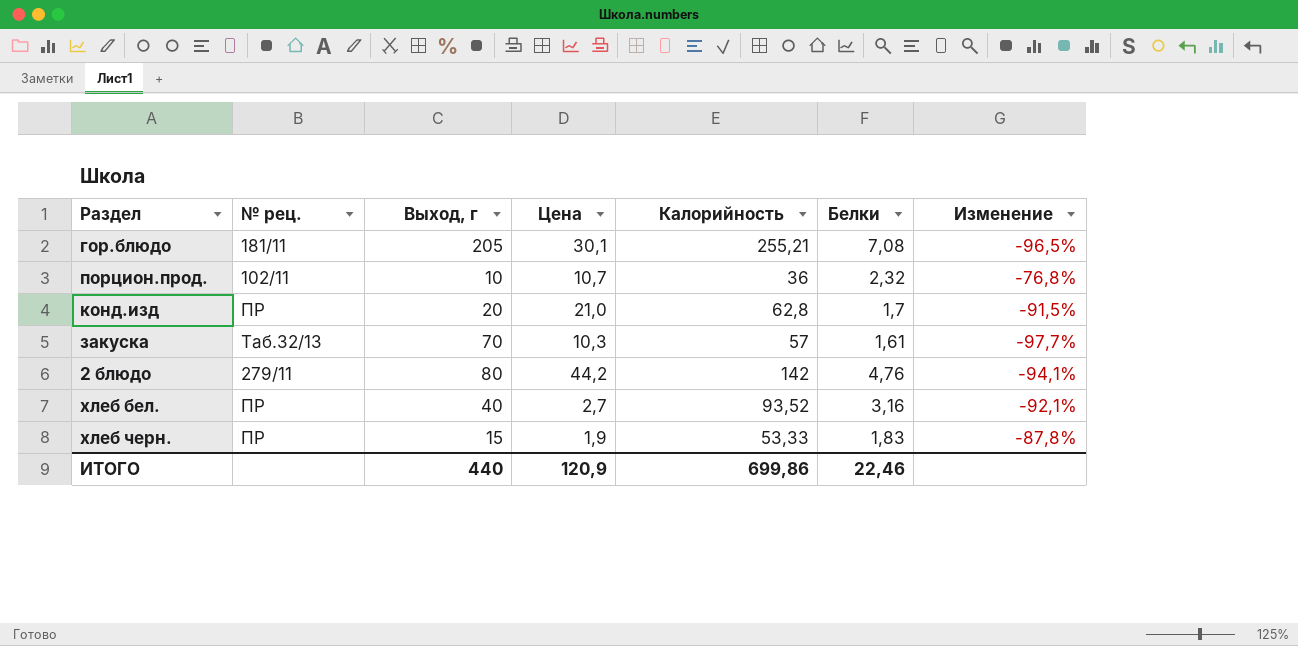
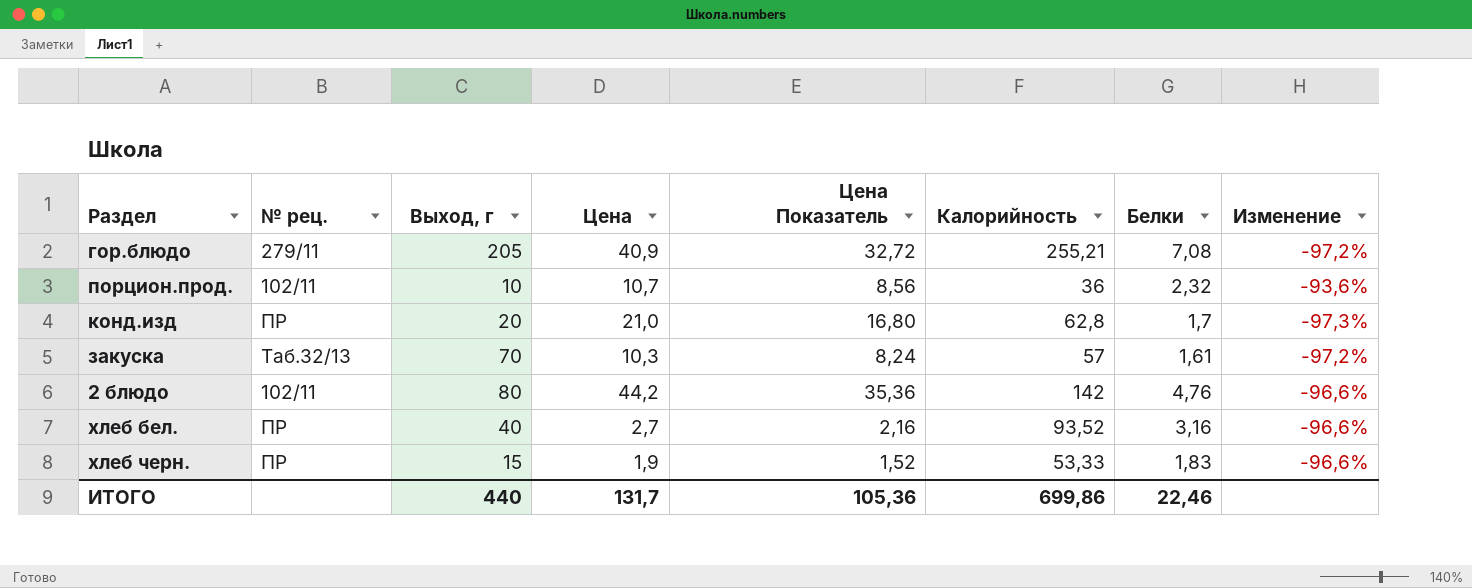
column Цена Показатель | formula: none -> [Цена] * 0,8
column Изменение | formula: ([Белки] - [Выход, г]) / [Выход, г] -> ([Белки] - [Калорийность]) / [Калорийность]
гор.блюдо | № рец.: 181/11 -> 279/11
гор.блюдо | Цена: 30,1 -> 40,9
2 блюдо | № рец.: 279/11 -> 102/11
ИТОГО | Цена: 120,9 -> 131,7

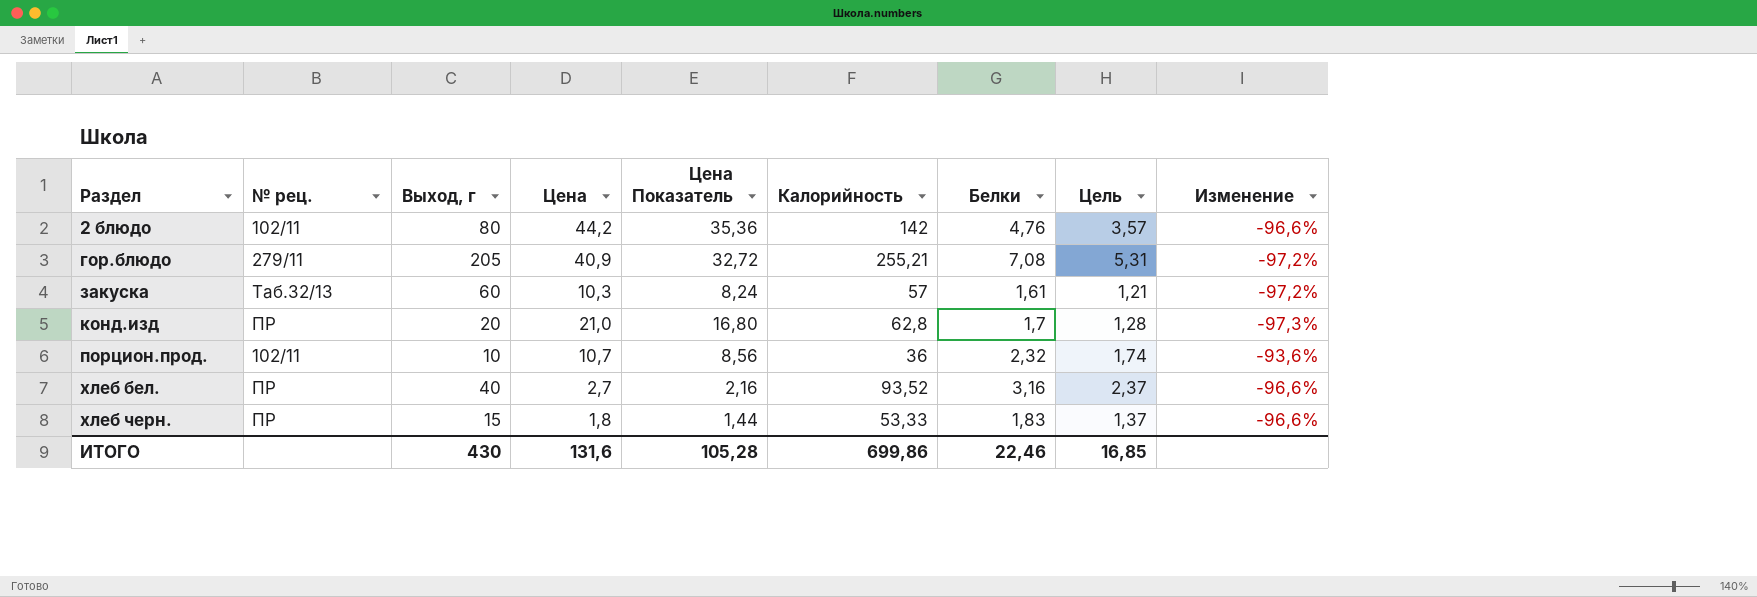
row order: none -> Раздел ascending
column Цель | formula: none -> [Белки] * 0,75
закуска | Выход, г: 70 -> 60
хлеб черн. | Цена: 1,9 -> 1,8
хлеб черн. | Цена Показатель: 1,52 -> 1,44
ИТОГО | Выход, г: 440 -> 430
ИТОГО | Цена: 131,7 -> 131,6
ИТОГО | Цена Показатель: 105,36 -> 105,28

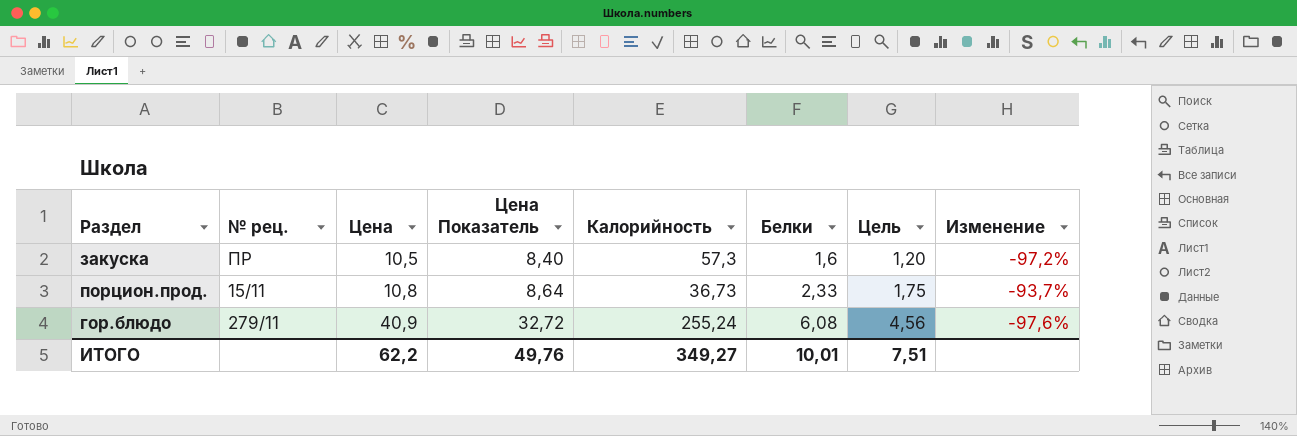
row order: Раздел ascending -> Цена ascending
column Выход, г | position: 3 -> none
row 2 блюдо: 102/11 | 80 | 44,2 | 35,36 | 142 | 4,76 | 3,57 | -96,6% -> none
row конд.изд: ПР | 20 | 21,0 | 16,80 | 62,8 | 1,7 | 1,28 | -97,3% -> none
row хлеб бел.: ПР | 40 | 2,7 | 2,16 | 93,52 | 3,16 | 2,37 | -96,6% -> none
row хлеб черн.: ПР | 15 | 1,8 | 1,44 | 53,33 | 1,83 | 1,37 | -96,6% -> none
закуска | № рец.: Таб.32/13 -> ПР
закуска | Цена: 10,3 -> 10,5
закуска | Цена Показатель: 8,24 -> 8,40
закуска | Калорийность: 57 -> 57,3
закуска | Белки: 1,61 -> 1,6
закуска | Цель: 1,21 -> 1,20
порцион.прод. | № рец.: 102/11 -> 15/11
порцион.прод. | Цена: 10,7 -> 10,8
порцион.прод. | Цена Показатель: 8,56 -> 8,64
порцион.прод. | Калорийность: 36 -> 36,73
порцион.прод. | Белки: 2,32 -> 2,33
порцион.прод. | Цель: 1,74 -> 1,75
порцион.прод. | Изменение: -93,6% -> -93,7%
гор.блюдо | Калорийность: 255,21 -> 255,24
гор.блюдо | Белки: 7,08 -> 6,08
гор.блюдо | Цель: 5,31 -> 4,56
гор.блюдо | Изменение: -97,2% -> -97,6%
ИТОГО | Цена: 131,6 -> 62,2
ИТОГО | Цена Показатель: 105,28 -> 49,76
ИТОГО | Калорийность: 699,86 -> 349,27
ИТОГО | Белки: 22,46 -> 10,01
ИТОГО | Цель: 16,85 -> 7,51

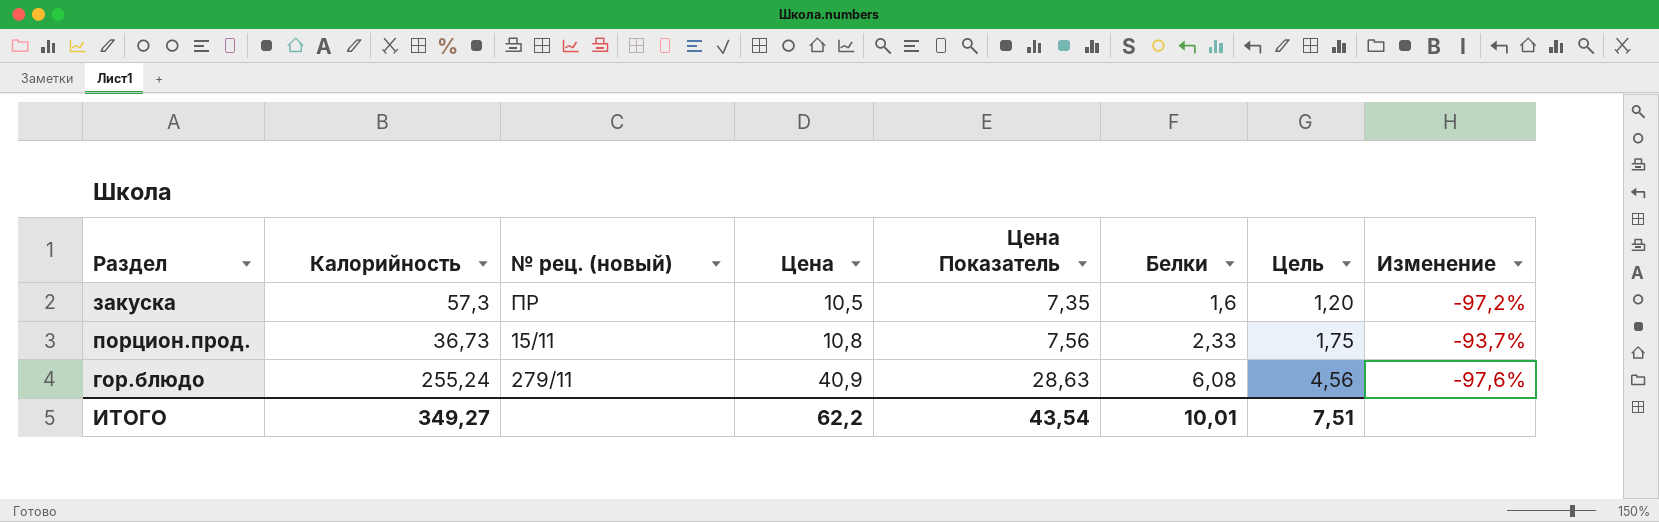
column Калорийность | position: 5 -> 2
column name: № рец. -> № рец. (новый)
column Цена Показатель | formula: [Цена] * 0,8 -> [Цена] * 0,7
ИТОГО | Цена Показатель: 49,76 -> 43,54

